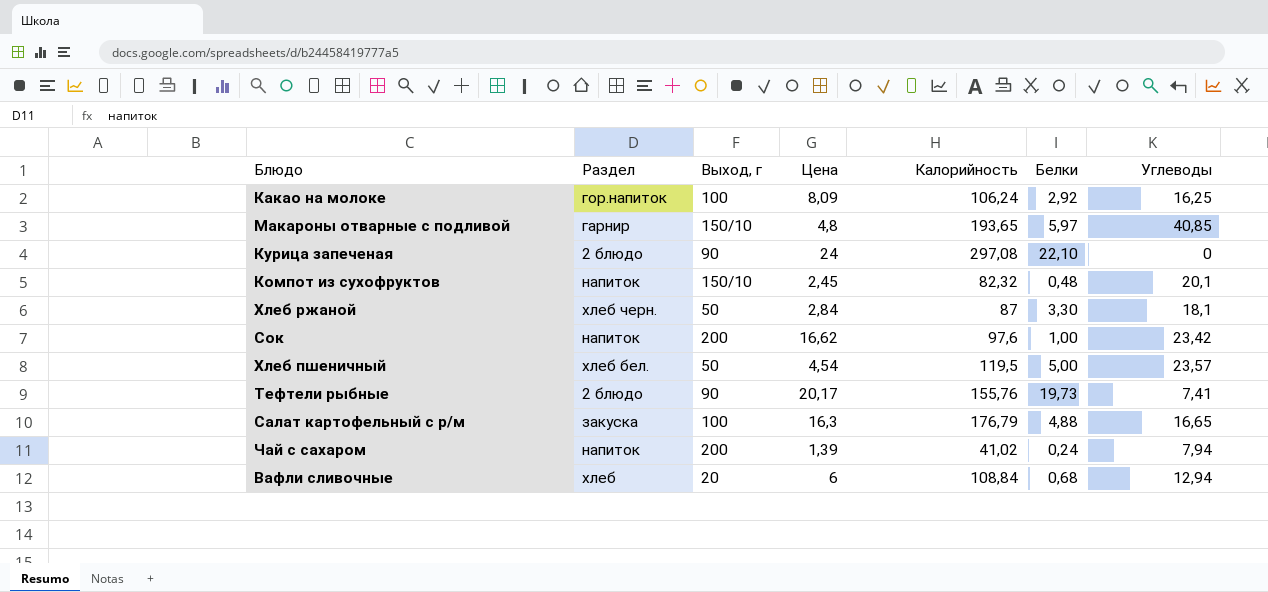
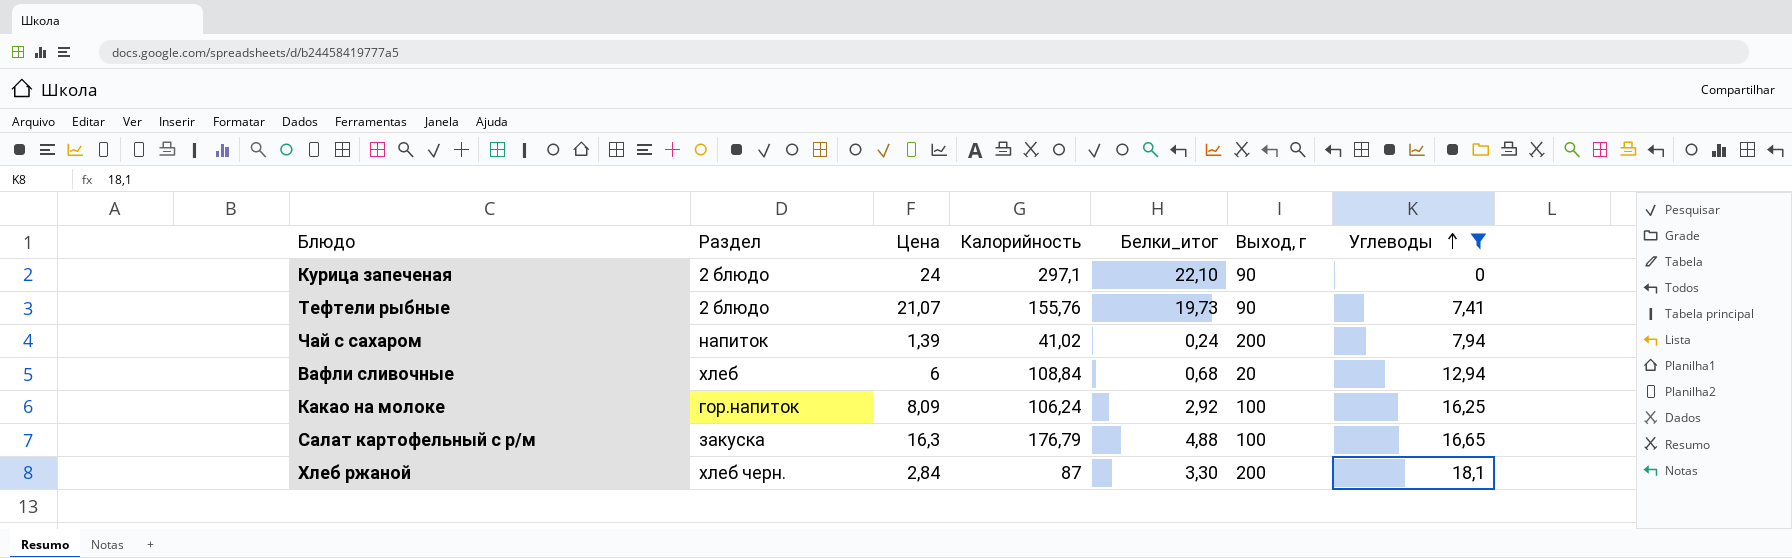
filter: none -> Углеводы <= 18,1
row order: none -> Углеводы ascending
column name: Белки -> Белки_итог
column Выход, г | position: 3 -> 6
Курица запеченая | Калорийность: 297,08 -> 297,1
Тефтели рыбные | Цена: 20,17 -> 21,07
Хлеб ржаной | Выход, г: 50 -> 200

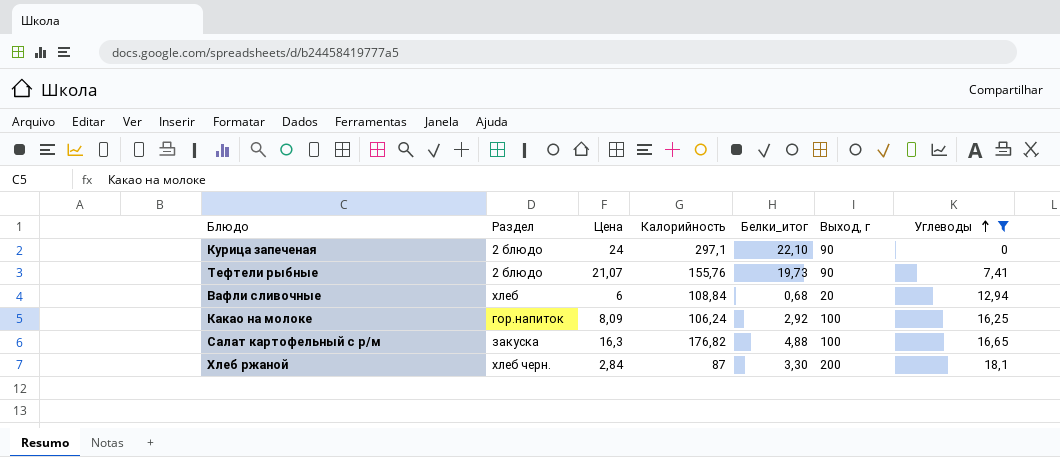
row Чай с сахаром: напиток | 1,39 | 41,02 | 0,24 | 200 | 7,94 -> none
Салат картофельный с р/м | Калорийность: 176,79 -> 176,82

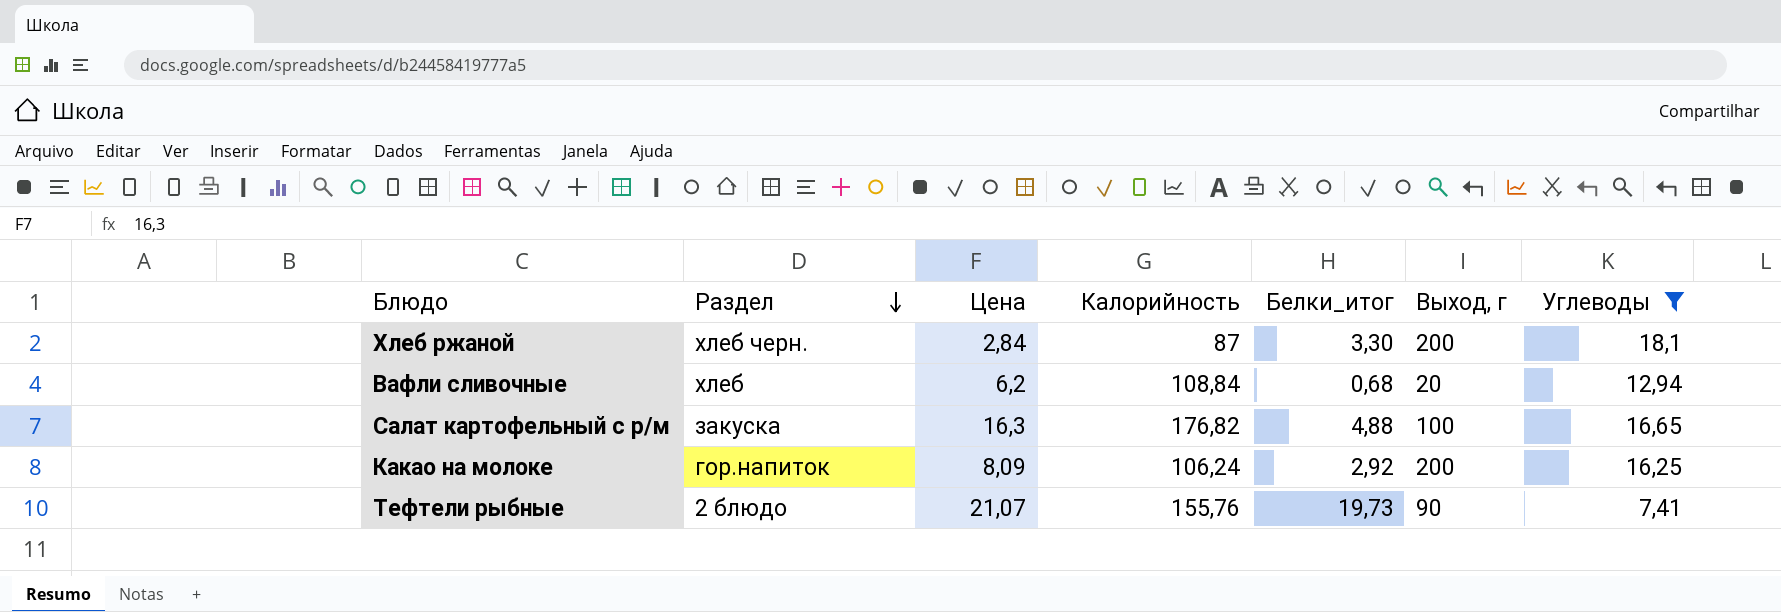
row order: Углеводы ascending -> Раздел descending
row Курица запеченая: 2 блюдо | 24 | 297,1 | 22,10 | 90 | 0 -> none
Вафли сливочные | Цена: 6 -> 6,2
Какао на молоке | Выход, г: 100 -> 200

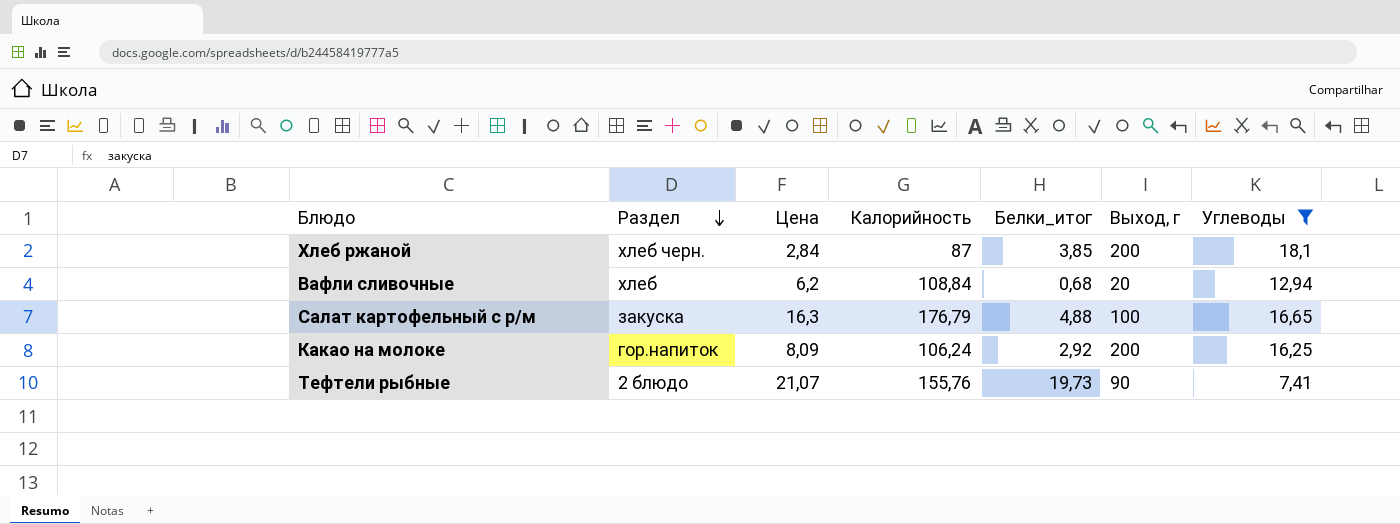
Хлеб ржаной | Белки_итог: 3,30 -> 3,85
Салат картофельный с р/м | Калорийность: 176,82 -> 176,79

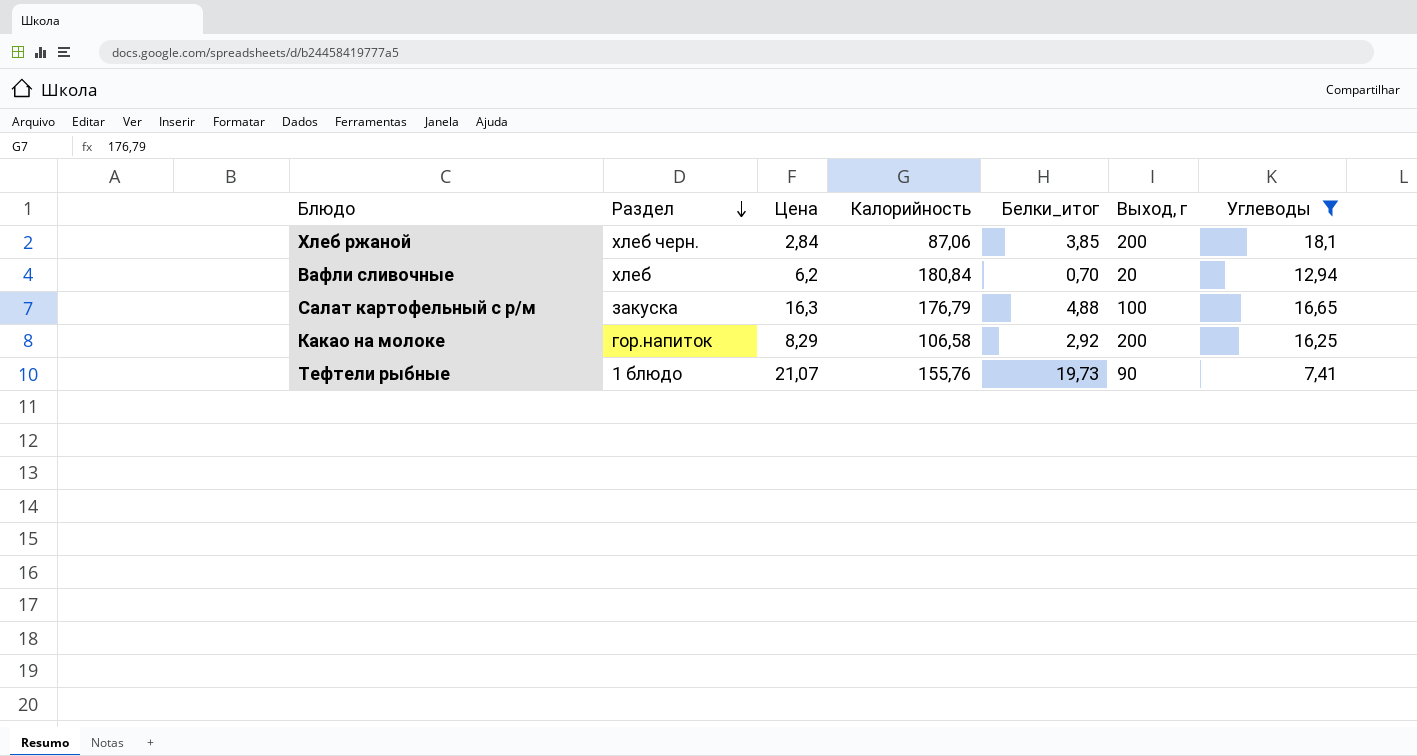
Хлеб ржаной | Калорийность: 87 -> 87,06
Вафли сливочные | Калорийность: 108,84 -> 180,84
Вафли сливочные | Белки_итог: 0,68 -> 0,70
Какао на молоке | Цена: 8,09 -> 8,29
Какао на молоке | Калорийность: 106,24 -> 106,58
Тефтели рыбные | Раздел: 2 блюдо -> 1 блюдо

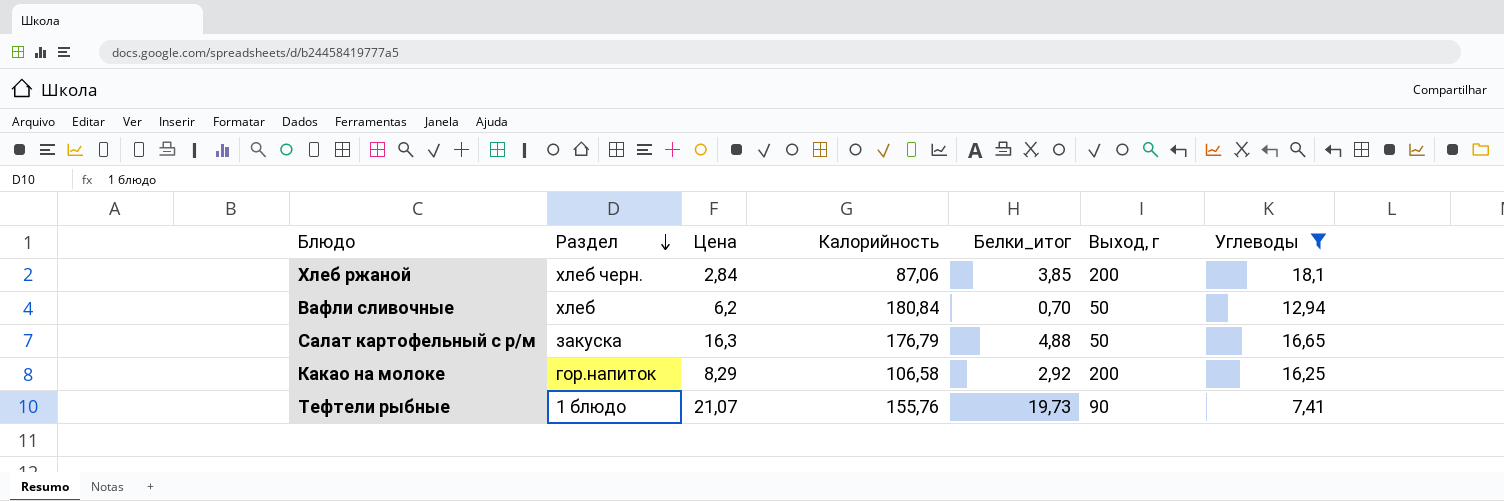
Вафли сливочные | Выход, г: 20 -> 50
Салат картофельный с р/м | Выход, г: 100 -> 50

